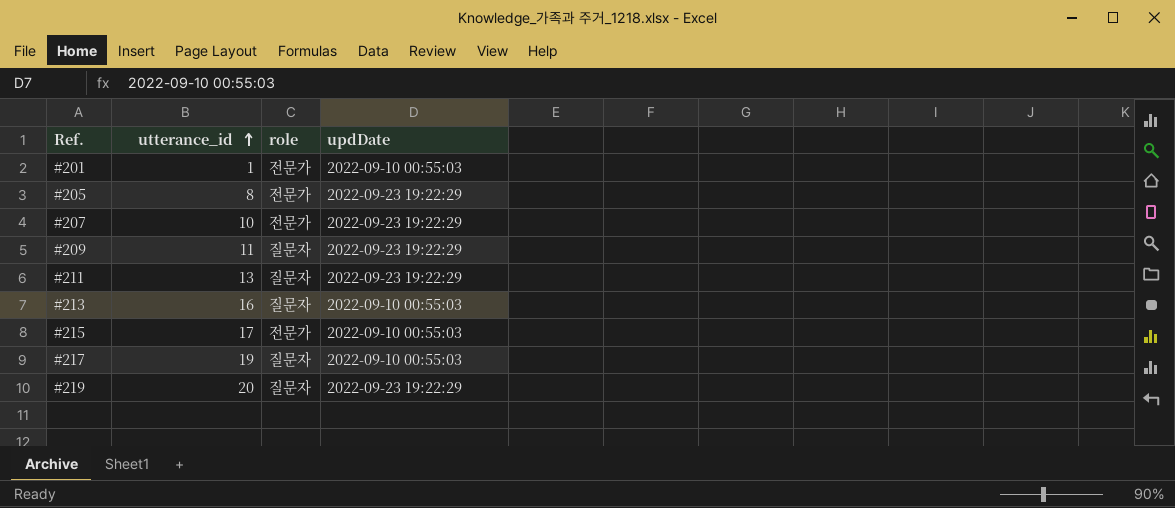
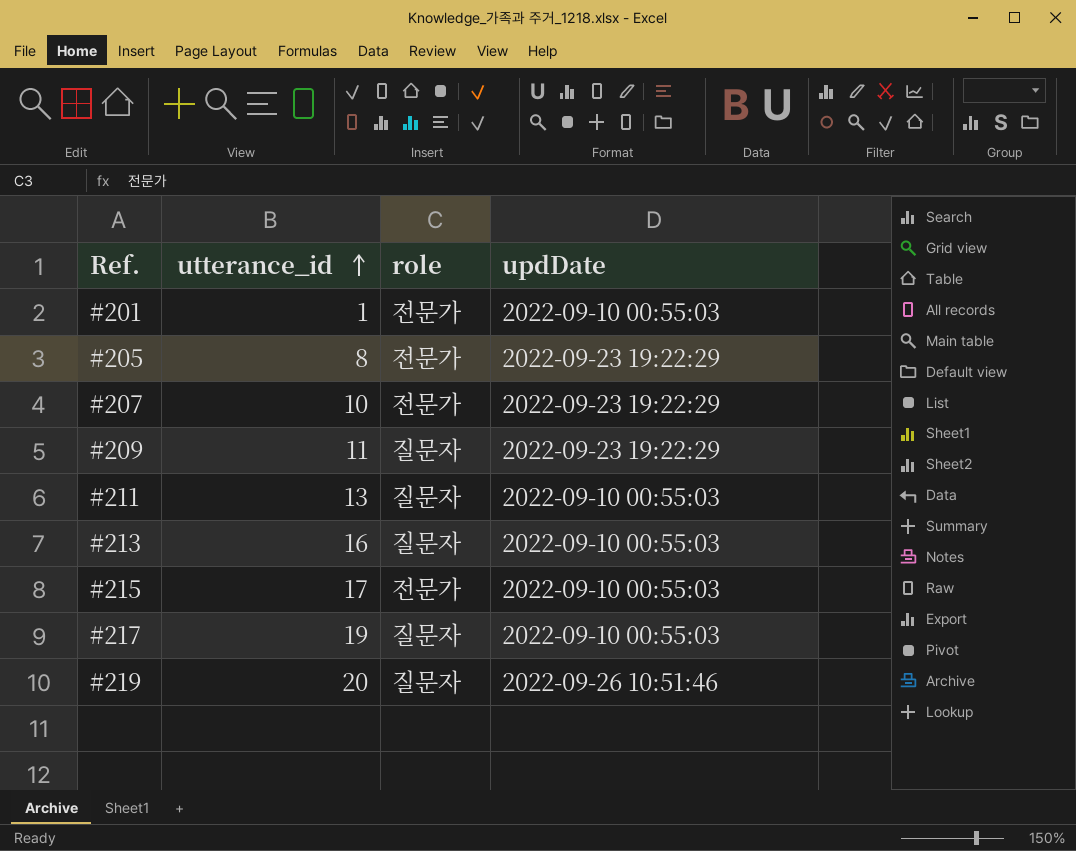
#211 | updDate: 2022-09-23 19:22:29 -> 2022-09-10 00:55:03
#219 | updDate: 2022-09-23 19:22:29 -> 2022-09-26 10:51:46

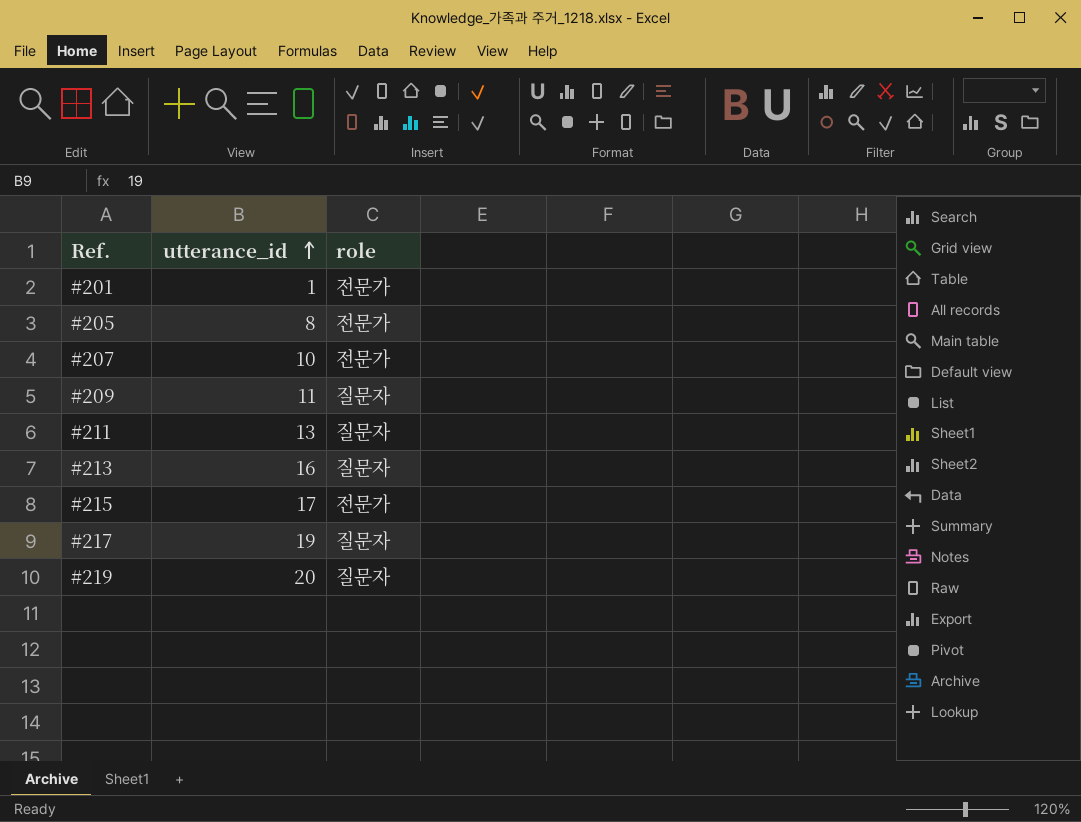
column updDate | position: 4 -> none

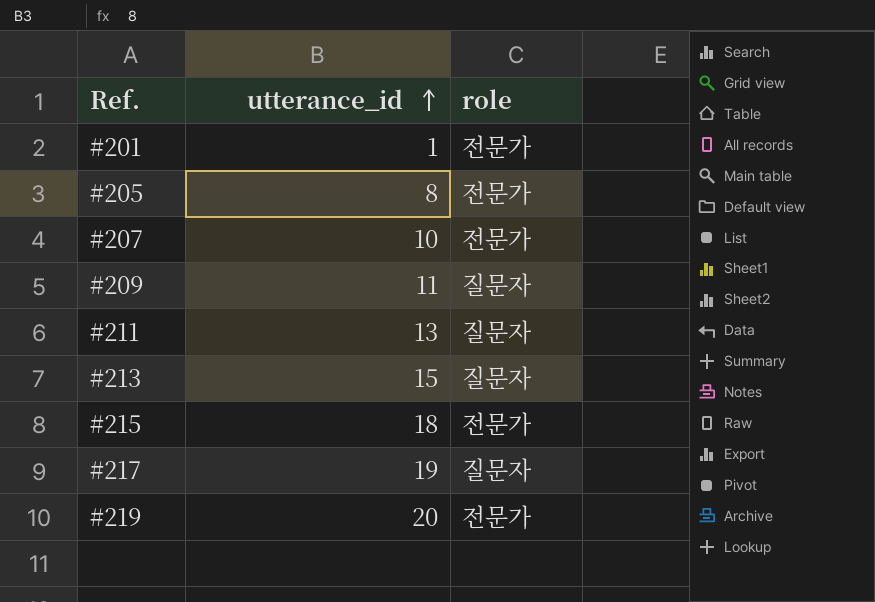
#213 | utterance_id: 16 -> 15
#215 | utterance_id: 17 -> 18
#219 | role: 질문자 -> 전문가

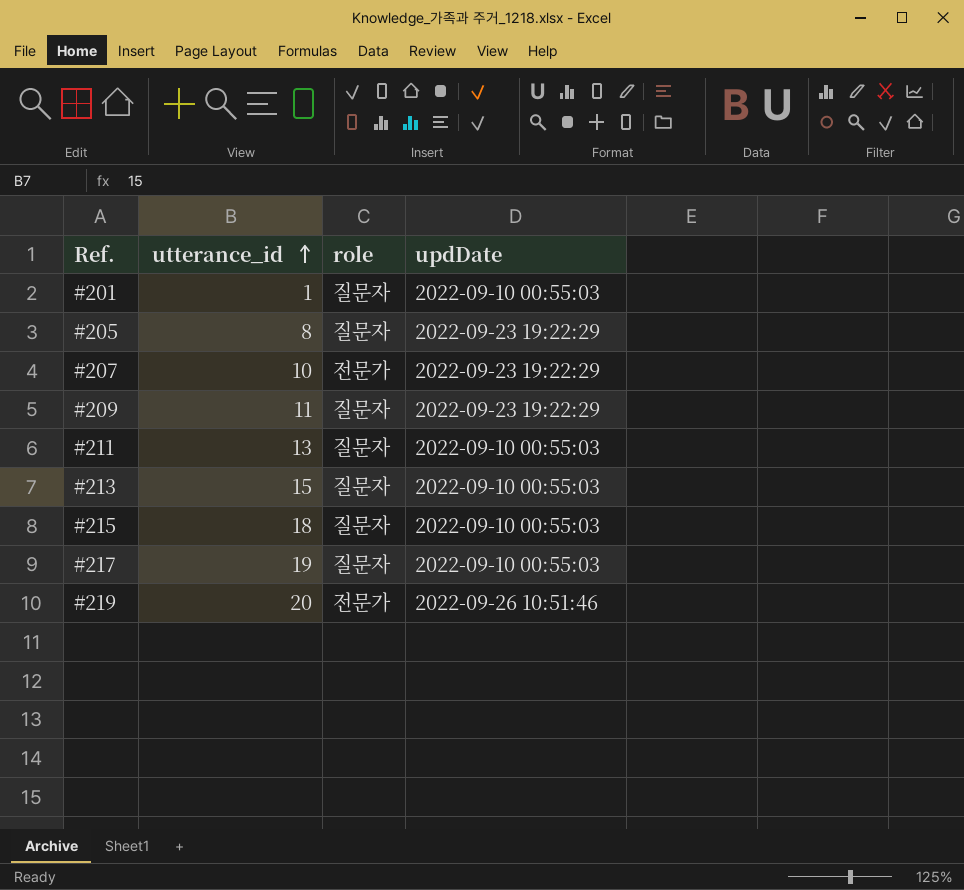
column updDate | position: none -> 4
#201 | role: 전문가 -> 질문자
#205 | role: 전문가 -> 질문자
#215 | role: 전문가 -> 질문자

